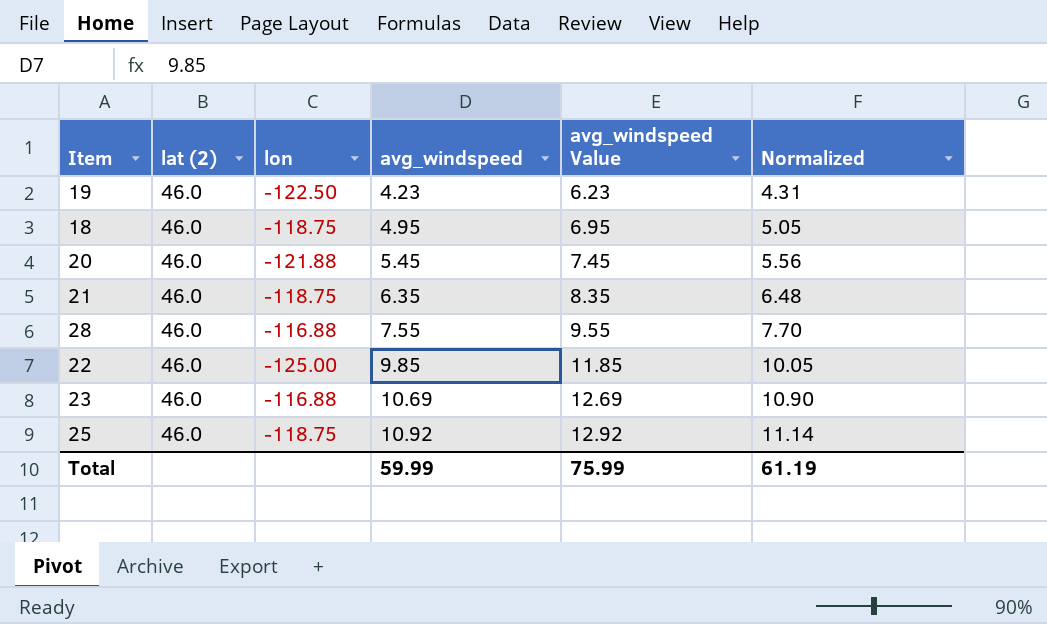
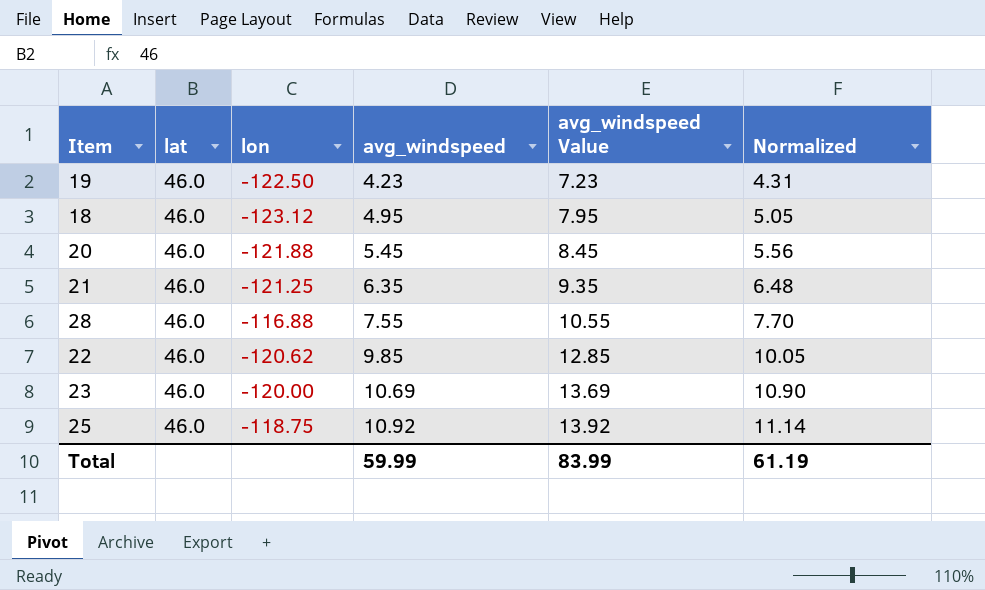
column name: lat (2) -> lat
column avg_windspeed Value | formula: [avg_windspeed] + 2 -> [avg_windspeed] + 3
18 | lon: -118.75 -> -123.12
21 | lon: -118.75 -> -121.25
22 | lon: -125.00 -> -120.62
23 | lon: -116.88 -> -120.00
Total | avg_windspeed Value: 75.99 -> 83.99

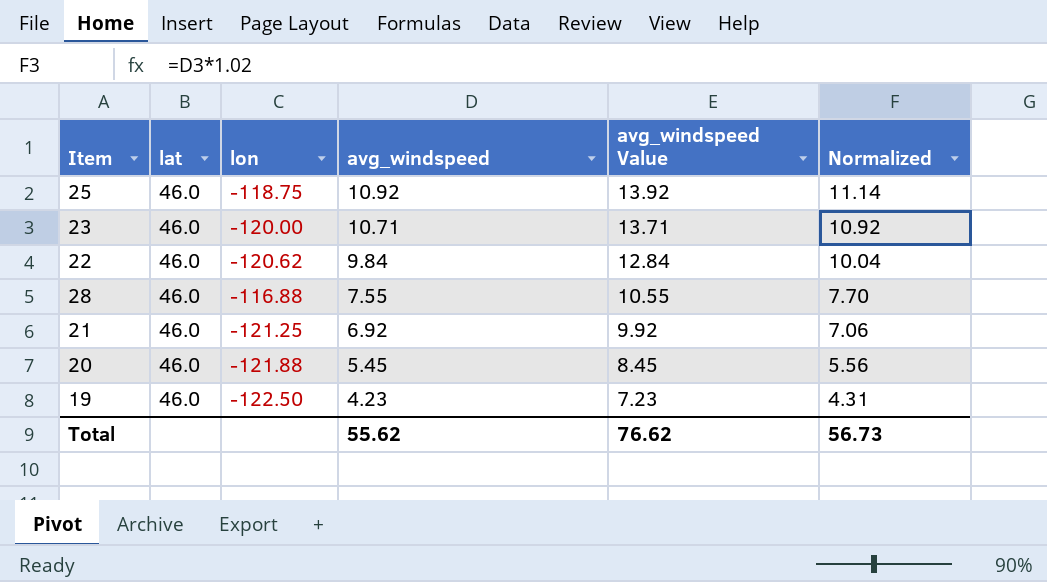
row order: avg_windspeed ascending -> avg_windspeed descending
row 18: 46.0 | -123.12 | 4.95 | 7.95 | 5.05 -> none
23 | avg_windspeed: 10.69 -> 10.71
23 | avg_windspeed Value: 13.69 -> 13.71
23 | Normalized: 10.90 -> 10.92
22 | avg_windspeed: 9.85 -> 9.84
22 | avg_windspeed Value: 12.85 -> 12.84
22 | Normalized: 10.05 -> 10.04
21 | avg_windspeed: 6.35 -> 6.92
21 | avg_windspeed Value: 9.35 -> 9.92
21 | Normalized: 6.48 -> 7.06
Total | avg_windspeed: 59.99 -> 55.62
Total | avg_windspeed Value: 83.99 -> 76.62
Total | Normalized: 61.19 -> 56.73

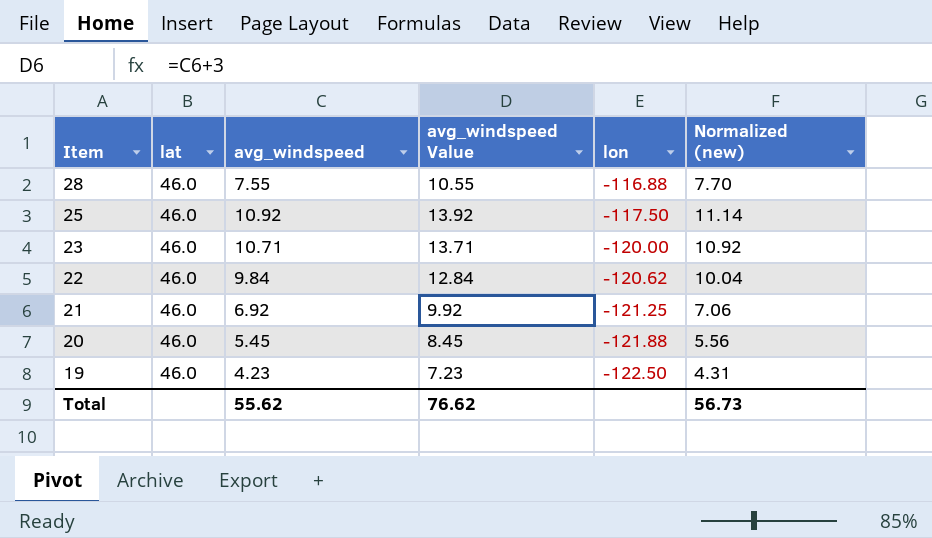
row order: avg_windspeed descending -> Item descending
column lon | position: 3 -> 5
column name: Normalized -> Normalized (new)
25 | lon: -118.75 -> -117.50

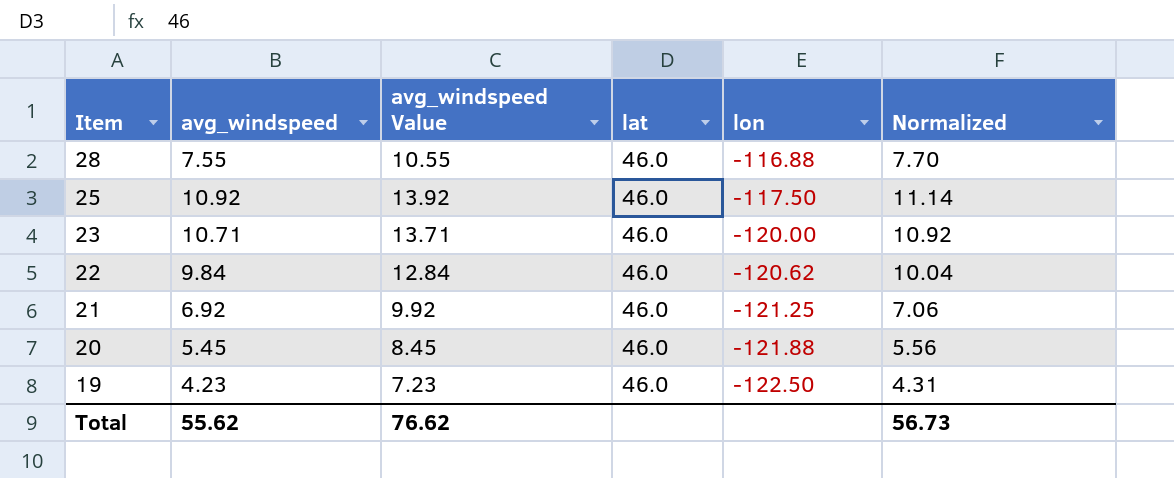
column lat | position: 2 -> 4
column name: Normalized (new) -> Normalized

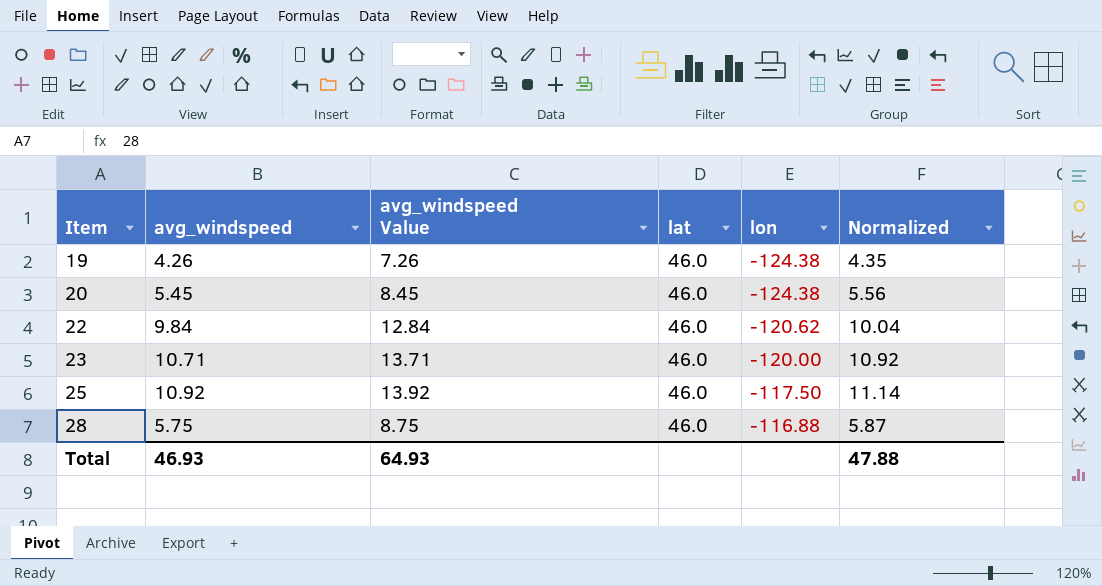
row order: Item descending -> Item ascending
row 21: 6.92 | 9.92 | 46.0 | -121.25 | 7.06 -> none
19 | avg_windspeed: 4.23 -> 4.26
19 | avg_windspeed Value: 7.23 -> 7.26
19 | lon: -122.50 -> -124.38
19 | Normalized: 4.31 -> 4.35
20 | lon: -121.88 -> -124.38
28 | avg_windspeed: 7.55 -> 5.75
28 | avg_windspeed Value: 10.55 -> 8.75
28 | Normalized: 7.70 -> 5.87
Total | avg_windspeed: 55.62 -> 46.93
Total | avg_windspeed Value: 76.62 -> 64.93
Total | Normalized: 56.73 -> 47.88

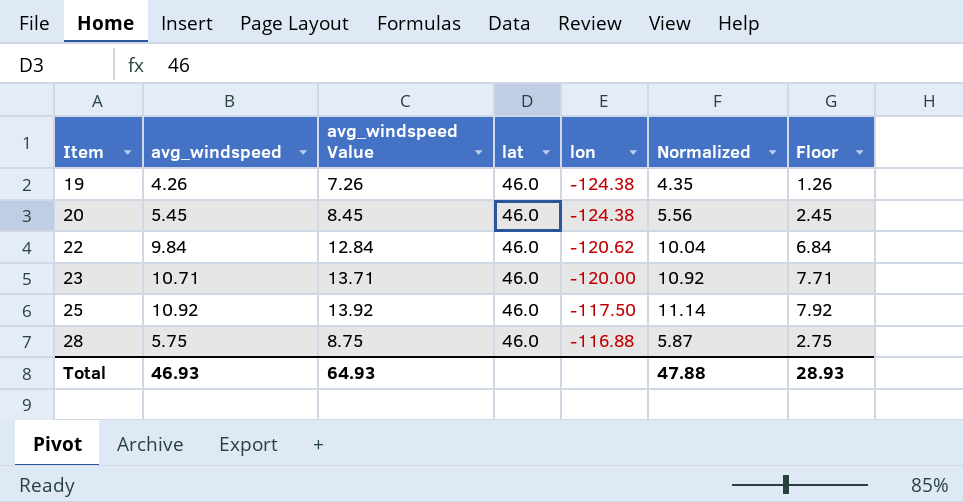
column Floor | formula: none -> [avg_windspeed] - 3

